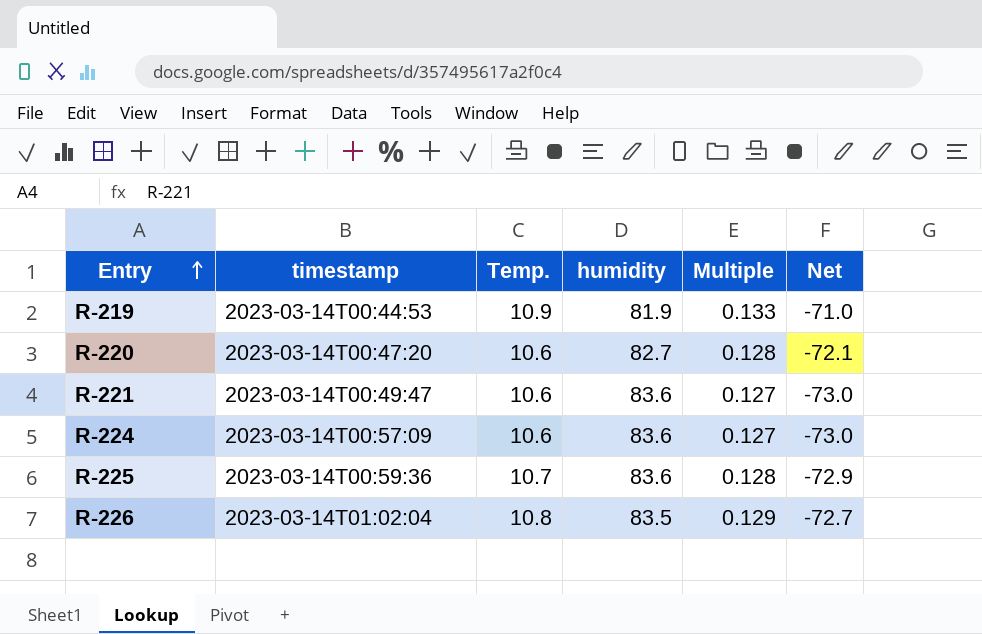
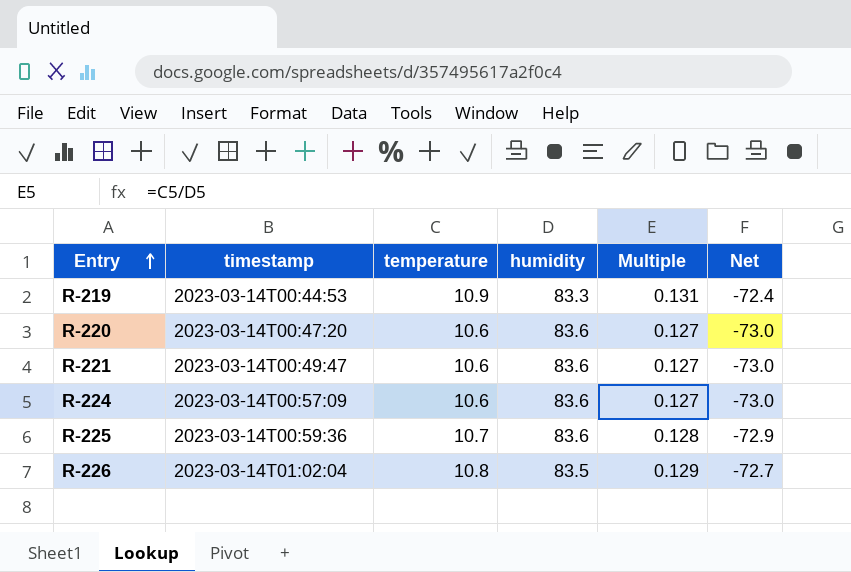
column name: Temp. -> temperature
R-219 | humidity: 81.9 -> 83.3
R-219 | Multiple: 0.133 -> 0.131
R-219 | Net: -71.0 -> -72.4
R-220 | humidity: 82.7 -> 83.6
R-220 | Multiple: 0.128 -> 0.127
R-220 | Net: -72.1 -> -73.0

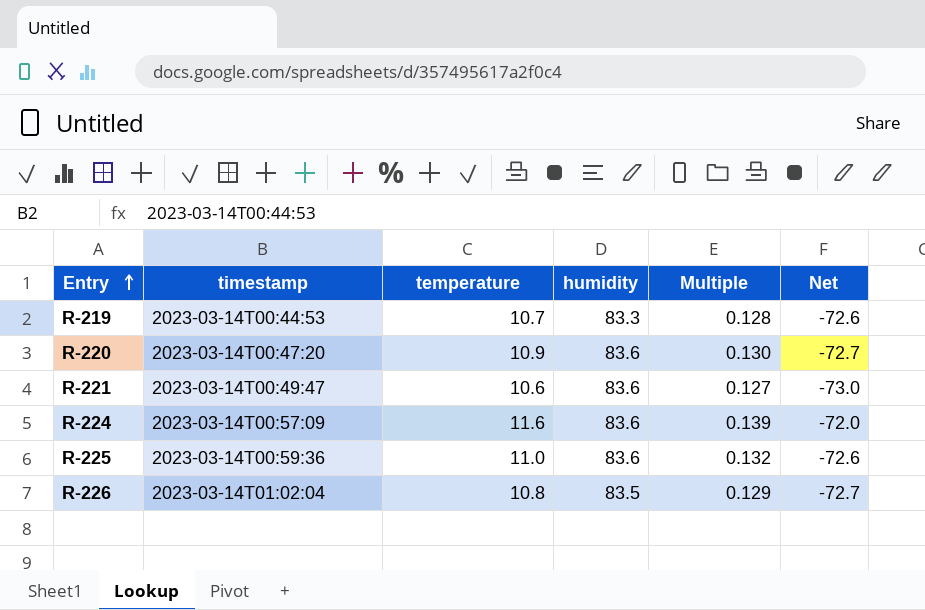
R-219 | temperature: 10.9 -> 10.7
R-219 | Multiple: 0.131 -> 0.128
R-219 | Net: -72.4 -> -72.6
R-220 | temperature: 10.6 -> 10.9
R-220 | Multiple: 0.127 -> 0.130
R-220 | Net: -73.0 -> -72.7
R-224 | temperature: 10.6 -> 11.6
R-224 | Multiple: 0.127 -> 0.139
R-224 | Net: -73.0 -> -72.0
R-225 | temperature: 10.7 -> 11.0
R-225 | Multiple: 0.128 -> 0.132
R-225 | Net: -72.9 -> -72.6

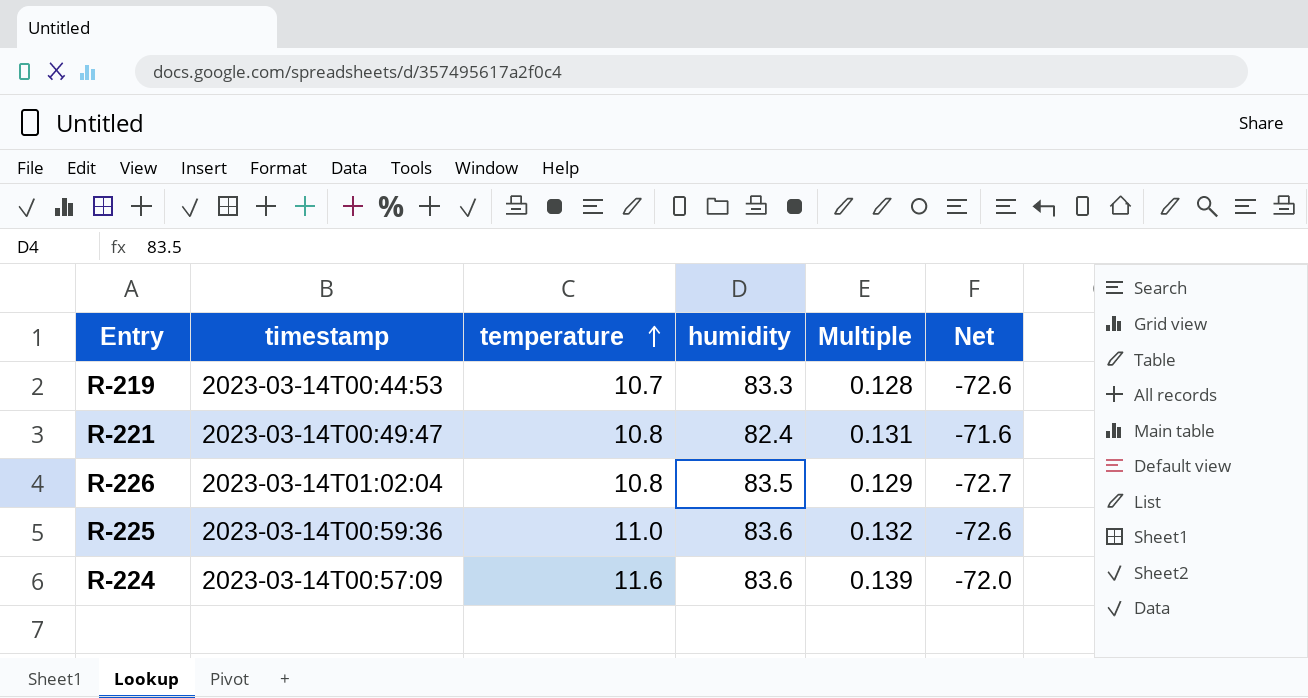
row order: Entry ascending -> temperature ascending
row R-220: 2023-03-14T00:47:20 | 10.9 | 83.6 | 0.130 | -72.7 -> none
R-221 | temperature: 10.6 -> 10.8
R-221 | humidity: 83.6 -> 82.4
R-221 | Multiple: 0.127 -> 0.131
R-221 | Net: -73.0 -> -71.6

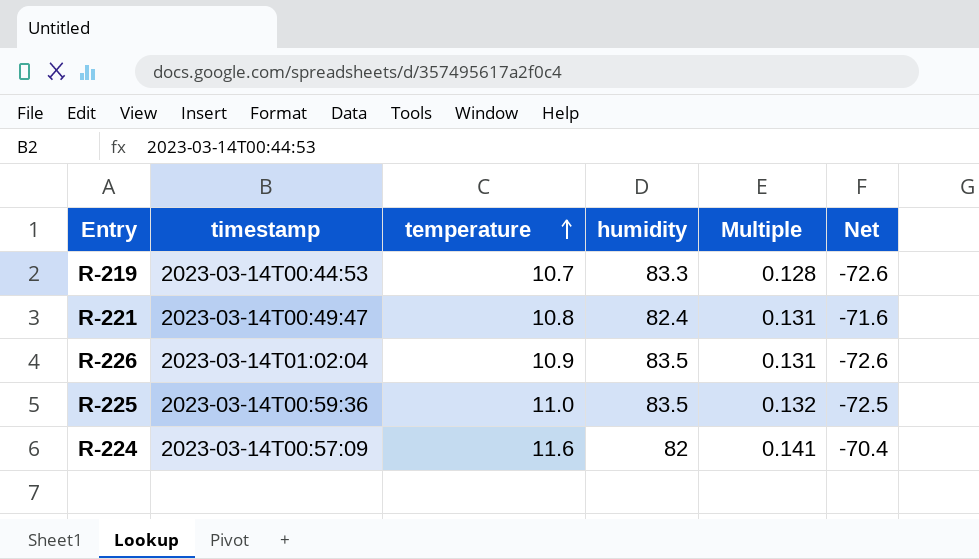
R-226 | temperature: 10.8 -> 10.9
R-226 | Multiple: 0.129 -> 0.131
R-226 | Net: -72.7 -> -72.6
R-225 | humidity: 83.6 -> 83.5
R-225 | Net: -72.6 -> -72.5
R-224 | humidity: 83.6 -> 82
R-224 | Multiple: 0.139 -> 0.141
R-224 | Net: -72.0 -> -70.4

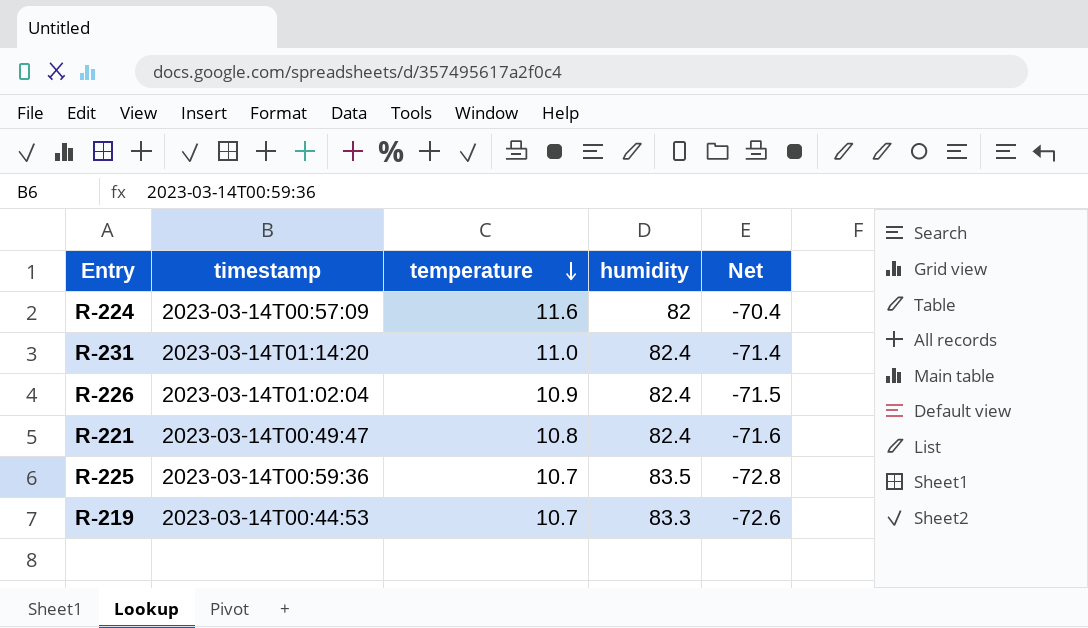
row order: temperature ascending -> temperature descending
column Multiple | formula: [temperature] / [humidity] -> none
row R-231: none -> 2023-03-14T01:14:20 | 11.0 | 82.4 | -71.4
R-226 | humidity: 83.5 -> 82.4
R-226 | Net: -72.6 -> -71.5
R-225 | temperature: 11.0 -> 10.7
R-225 | Net: -72.5 -> -72.8

